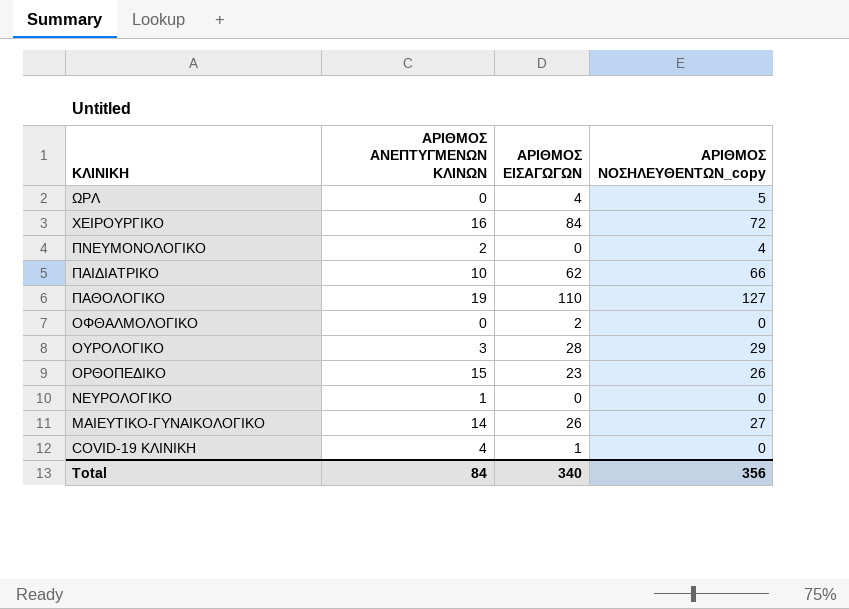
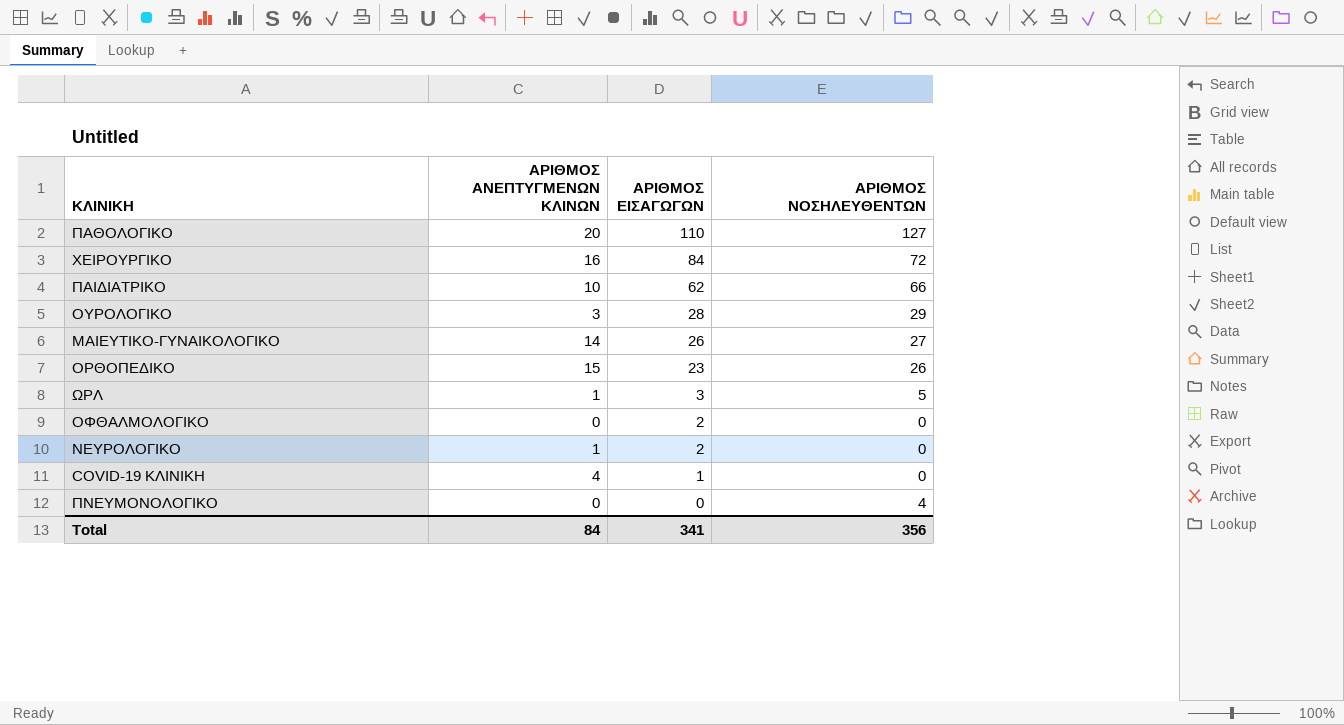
row order: ΚΛΙΝΙΚΗ descending -> ΑΡΙΘΜΟΣ ΕΙΣΑΓΩΓΩΝ descending
column name: ΑΡΙΘΜΟΣ ΝΟΣΗΛΕΥΘΕΝΤΩΝ_copy -> ΑΡΙΘΜΟΣ ΝΟΣΗΛΕΥΘΕΝΤΩΝ
ΠΑΘΟΛΟΓΙΚΟ | ΑΡΙΘΜΟΣ ΑΝΕΠΤΥΓΜΕΝΩΝ ΚΛΙΝΩΝ: 19 -> 20
ΩΡΛ | ΑΡΙΘΜΟΣ ΑΝΕΠΤΥΓΜΕΝΩΝ ΚΛΙΝΩΝ: 0 -> 1
ΩΡΛ | ΑΡΙΘΜΟΣ ΕΙΣΑΓΩΓΩΝ: 4 -> 3
ΝΕΥΡΟΛΟΓΙΚΟ | ΑΡΙΘΜΟΣ ΕΙΣΑΓΩΓΩΝ: 0 -> 2
ΠΝΕΥΜΟΝΟΛΟΓΙΚΟ | ΑΡΙΘΜΟΣ ΑΝΕΠΤΥΓΜΕΝΩΝ ΚΛΙΝΩΝ: 2 -> 0
Total | ΑΡΙΘΜΟΣ ΕΙΣΑΓΩΓΩΝ: 340 -> 341

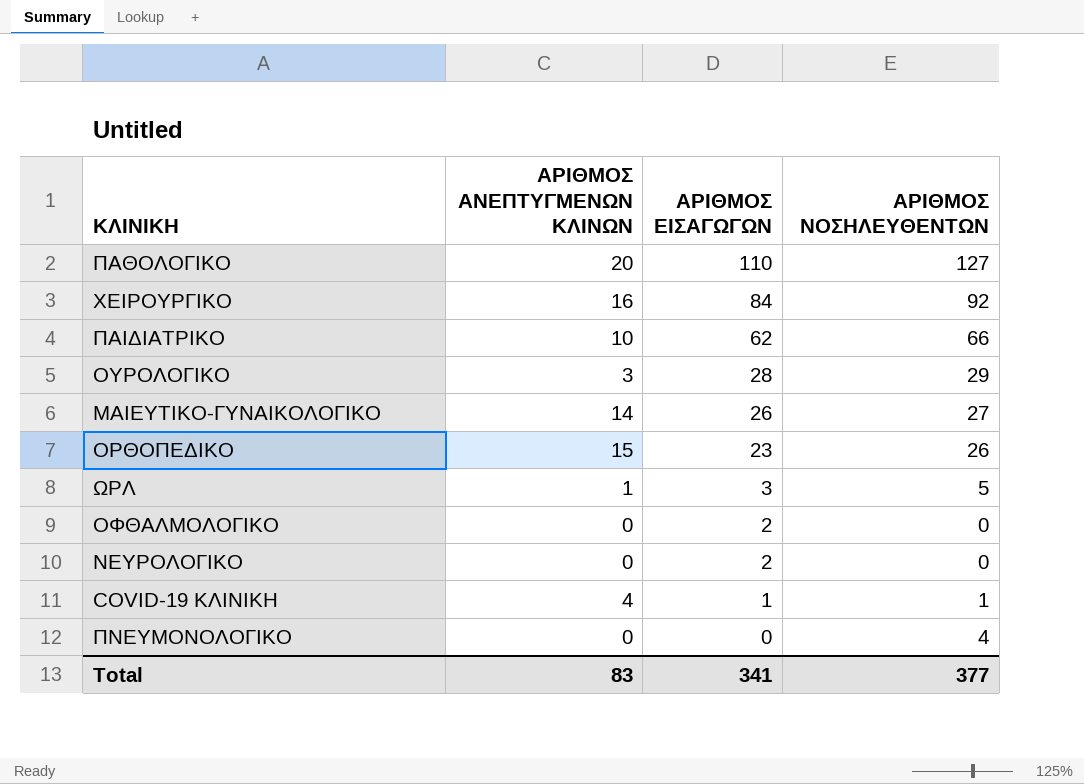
ΧΕΙΡΟΥΡΓΙΚΟ | ΑΡΙΘΜΟΣ ΝΟΣΗΛΕΥΘΕΝΤΩΝ: 72 -> 92
ΝΕΥΡΟΛΟΓΙΚΟ | ΑΡΙΘΜΟΣ ΑΝΕΠΤΥΓΜΕΝΩΝ ΚΛΙΝΩΝ: 1 -> 0
COVID-19 ΚΛΙΝΙΚΗ | ΑΡΙΘΜΟΣ ΝΟΣΗΛΕΥΘΕΝΤΩΝ: 0 -> 1
Total | ΑΡΙΘΜΟΣ ΑΝΕΠΤΥΓΜΕΝΩΝ ΚΛΙΝΩΝ: 84 -> 83
Total | ΑΡΙΘΜΟΣ ΝΟΣΗΛΕΥΘΕΝΤΩΝ: 356 -> 377

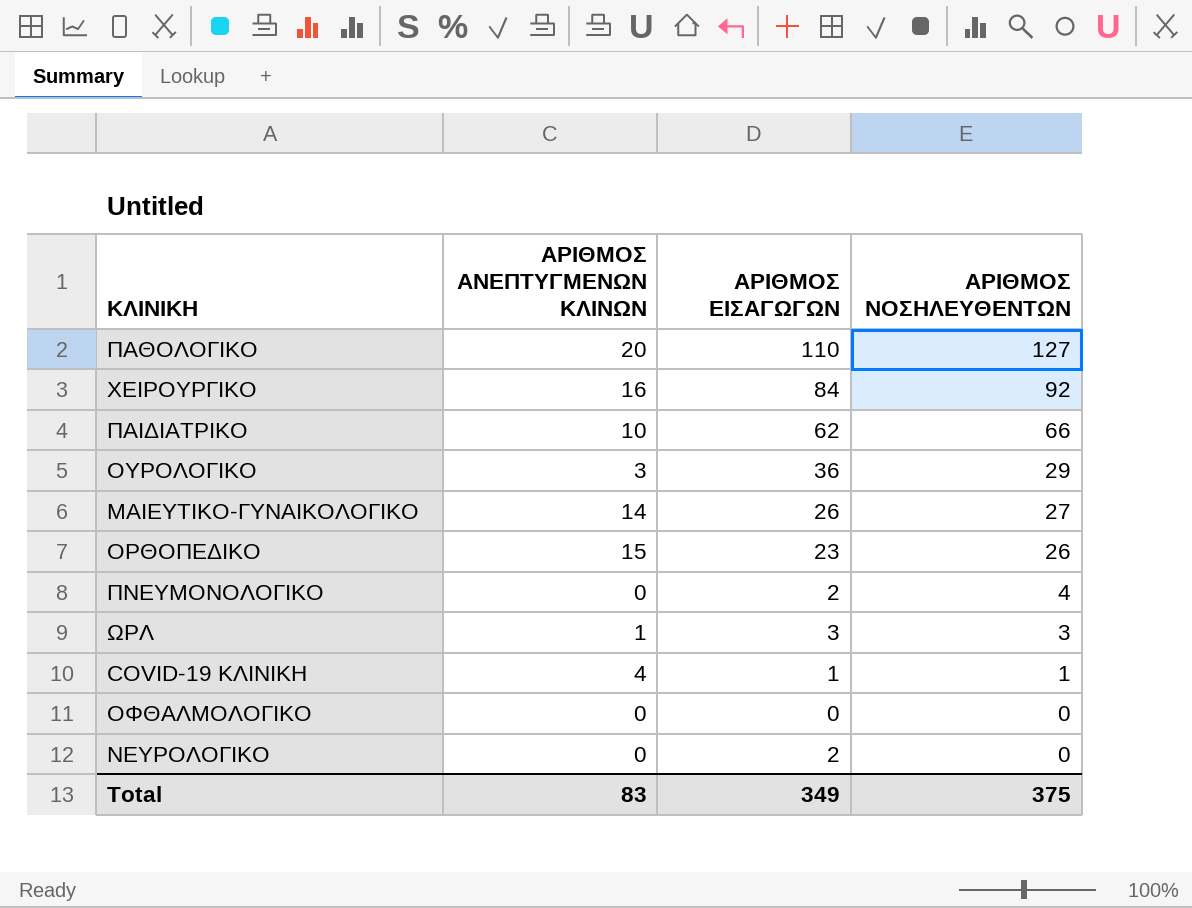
row order: ΑΡΙΘΜΟΣ ΕΙΣΑΓΩΓΩΝ descending -> ΑΡΙΘΜΟΣ ΝΟΣΗΛΕΥΘΕΝΤΩΝ descending
ΟΥΡΟΛΟΓΙΚΟ | ΑΡΙΘΜΟΣ ΕΙΣΑΓΩΓΩΝ: 28 -> 36
ΠΝΕΥΜΟΝΟΛΟΓΙΚΟ | ΑΡΙΘΜΟΣ ΕΙΣΑΓΩΓΩΝ: 0 -> 2
ΩΡΛ | ΑΡΙΘΜΟΣ ΝΟΣΗΛΕΥΘΕΝΤΩΝ: 5 -> 3
ΟΦΘΑΛΜΟΛΟΓΙΚΟ | ΑΡΙΘΜΟΣ ΕΙΣΑΓΩΓΩΝ: 2 -> 0
Total | ΑΡΙΘΜΟΣ ΕΙΣΑΓΩΓΩΝ: 341 -> 349
Total | ΑΡΙΘΜΟΣ ΝΟΣΗΛΕΥΘΕΝΤΩΝ: 377 -> 375

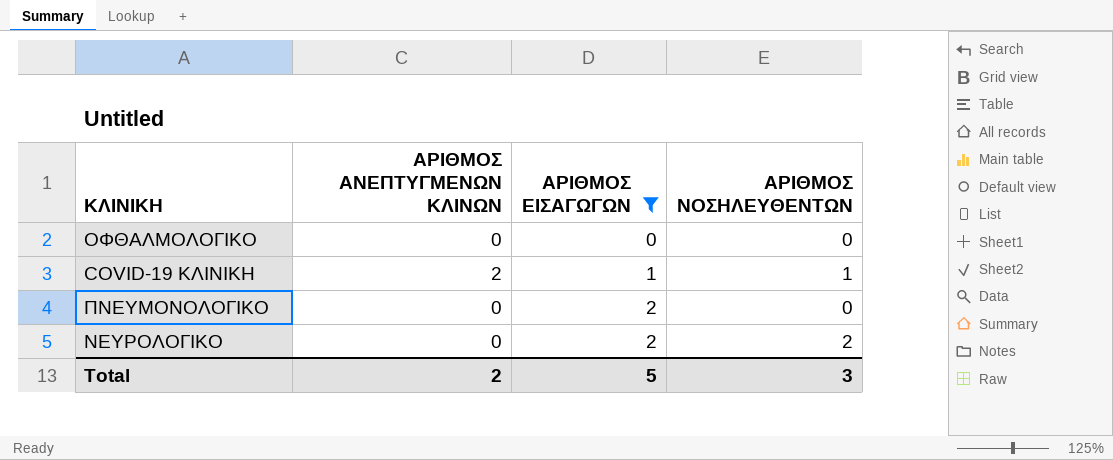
filter: none -> ΑΡΙΘΜΟΣ ΕΙΣΑΓΩΓΩΝ <= 2
row order: ΑΡΙΘΜΟΣ ΝΟΣΗΛΕΥΘΕΝΤΩΝ descending -> ΑΡΙΘΜΟΣ ΕΙΣΑΓΩΓΩΝ ascending
COVID-19 ΚΛΙΝΙΚΗ | ΑΡΙΘΜΟΣ ΑΝΕΠΤΥΓΜΕΝΩΝ ΚΛΙΝΩΝ: 4 -> 2
ΠΝΕΥΜΟΝΟΛΟΓΙΚΟ | ΑΡΙΘΜΟΣ ΝΟΣΗΛΕΥΘΕΝΤΩΝ: 4 -> 0
ΝΕΥΡΟΛΟΓΙΚΟ | ΑΡΙΘΜΟΣ ΝΟΣΗΛΕΥΘΕΝΤΩΝ: 0 -> 2
Total | ΑΡΙΘΜΟΣ ΑΝΕΠΤΥΓΜΕΝΩΝ ΚΛΙΝΩΝ: 83 -> 2
Total | ΑΡΙΘΜΟΣ ΕΙΣΑΓΩΓΩΝ: 349 -> 5
Total | ΑΡΙΘΜΟΣ ΝΟΣΗΛΕΥΘΕΝΤΩΝ: 375 -> 3

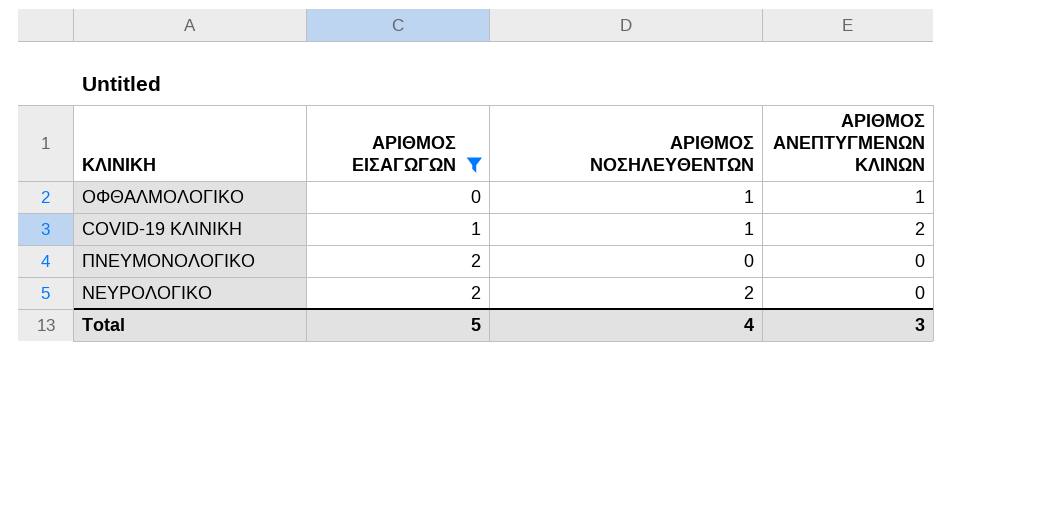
column ΑΡΙΘΜΟΣ ΑΝΕΠΤΥΓΜΕΝΩΝ ΚΛΙΝΩΝ | position: 2 -> 4
ΟΦΘΑΛΜΟΛΟΓΙΚΟ | ΑΡΙΘΜΟΣ ΝΟΣΗΛΕΥΘΕΝΤΩΝ: 0 -> 1
ΟΦΘΑΛΜΟΛΟΓΙΚΟ | ΑΡΙΘΜΟΣ ΑΝΕΠΤΥΓΜΕΝΩΝ ΚΛΙΝΩΝ: 0 -> 1
Total | ΑΡΙΘΜΟΣ ΝΟΣΗΛΕΥΘΕΝΤΩΝ: 3 -> 4
Total | ΑΡΙΘΜΟΣ ΑΝΕΠΤΥΓΜΕΝΩΝ ΚΛΙΝΩΝ: 2 -> 3

